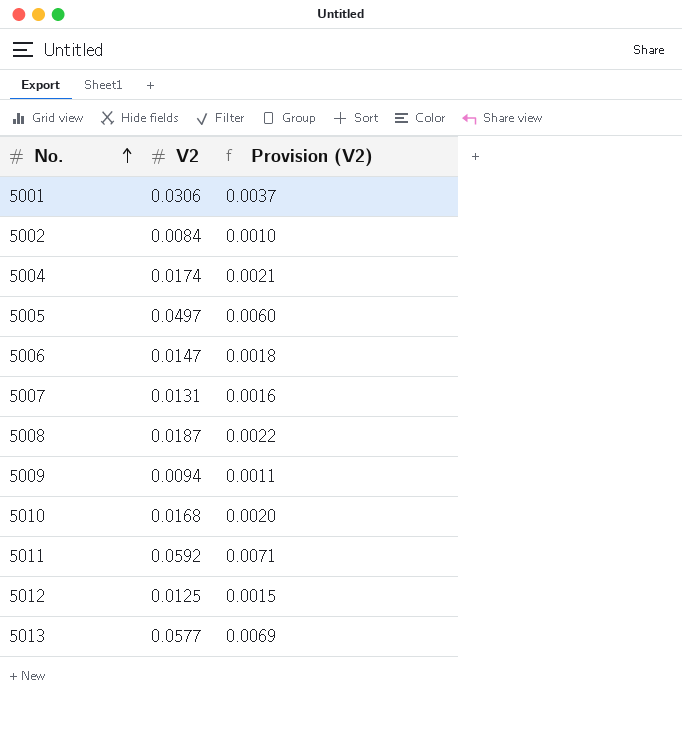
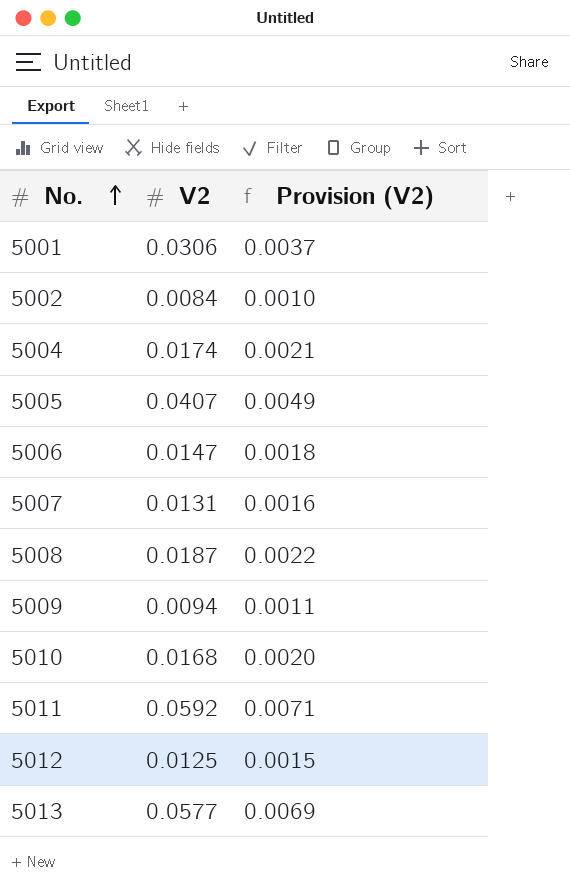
5005 | V2: 0.0497 -> 0.0407
5005 | Provision (V2): 0.0060 -> 0.0049

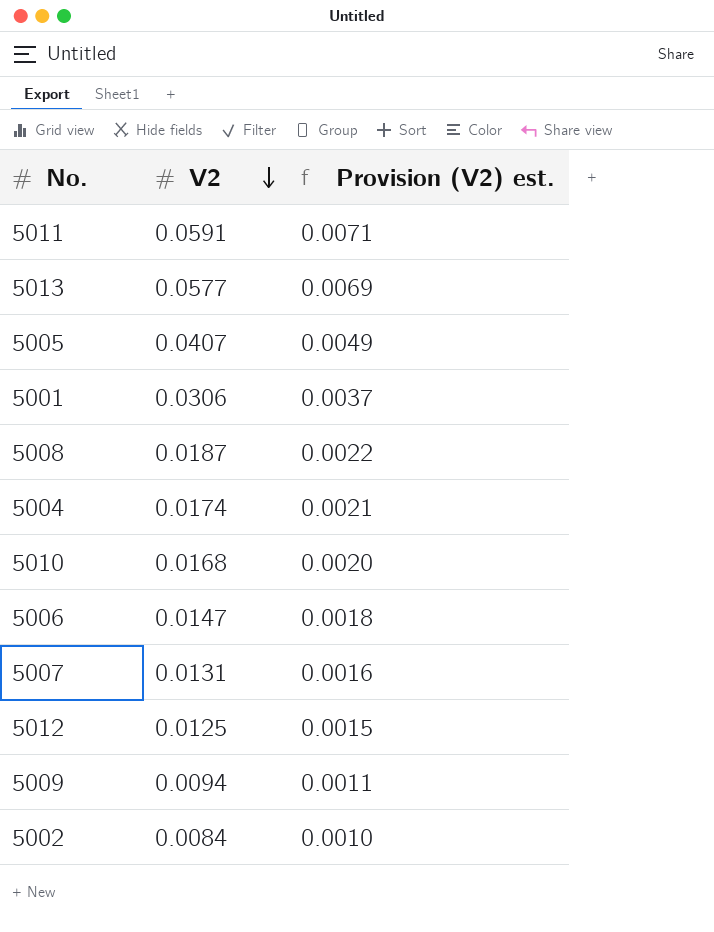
row order: No. ascending -> V2 descending
column name: Provision (V2) -> Provision (V2) est.
5011 | V2: 0.0592 -> 0.0591

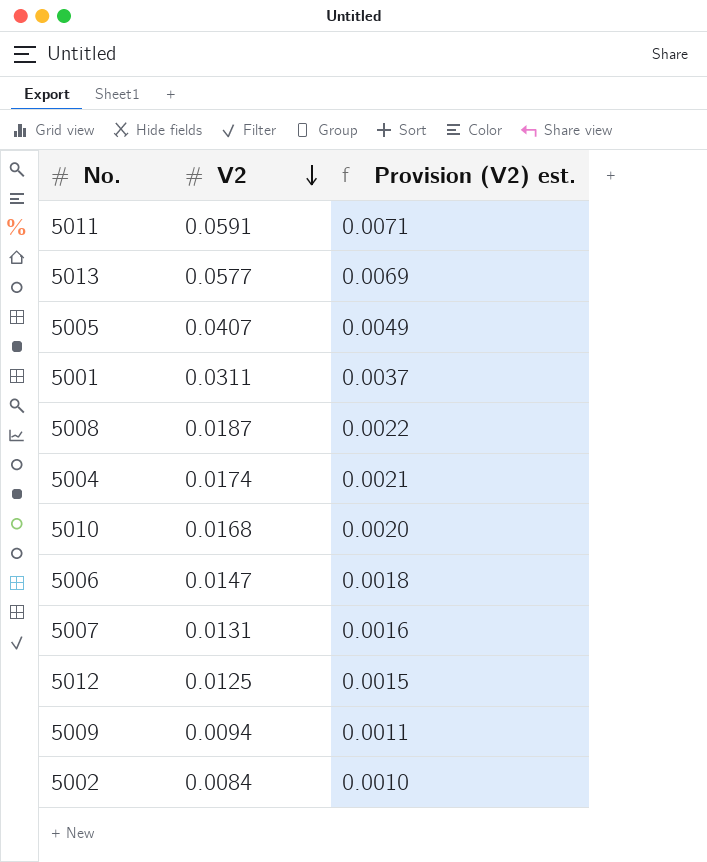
5001 | V2: 0.0306 -> 0.0311

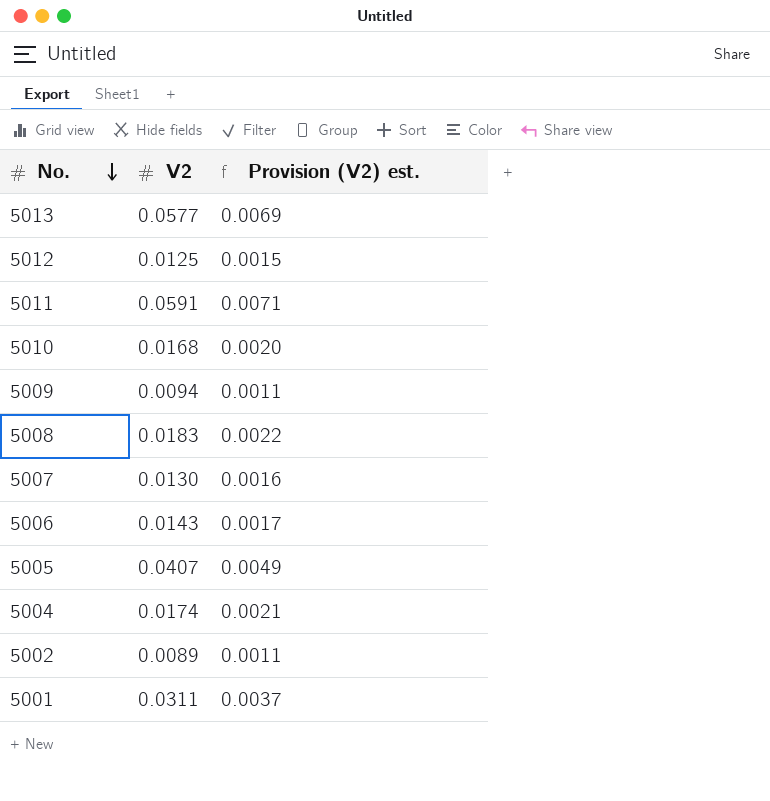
row order: V2 descending -> No. descending
5008 | V2: 0.0187 -> 0.0183
5007 | V2: 0.0131 -> 0.0130
5006 | V2: 0.0147 -> 0.0143
5006 | Provision (V2) est.: 0.0018 -> 0.0017
5002 | V2: 0.0084 -> 0.0089
5002 | Provision (V2) est.: 0.0010 -> 0.0011

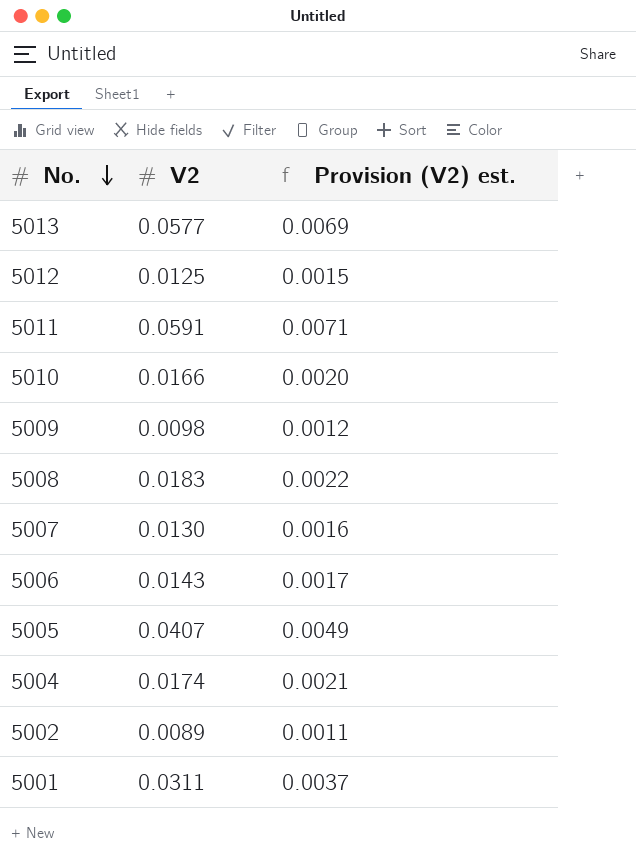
5010 | V2: 0.0168 -> 0.0166
5009 | V2: 0.0094 -> 0.0098
5009 | Provision (V2) est.: 0.0011 -> 0.0012

